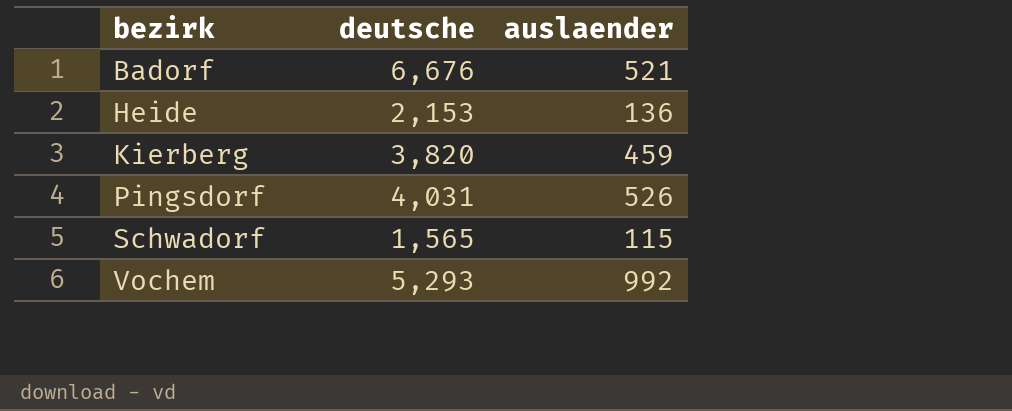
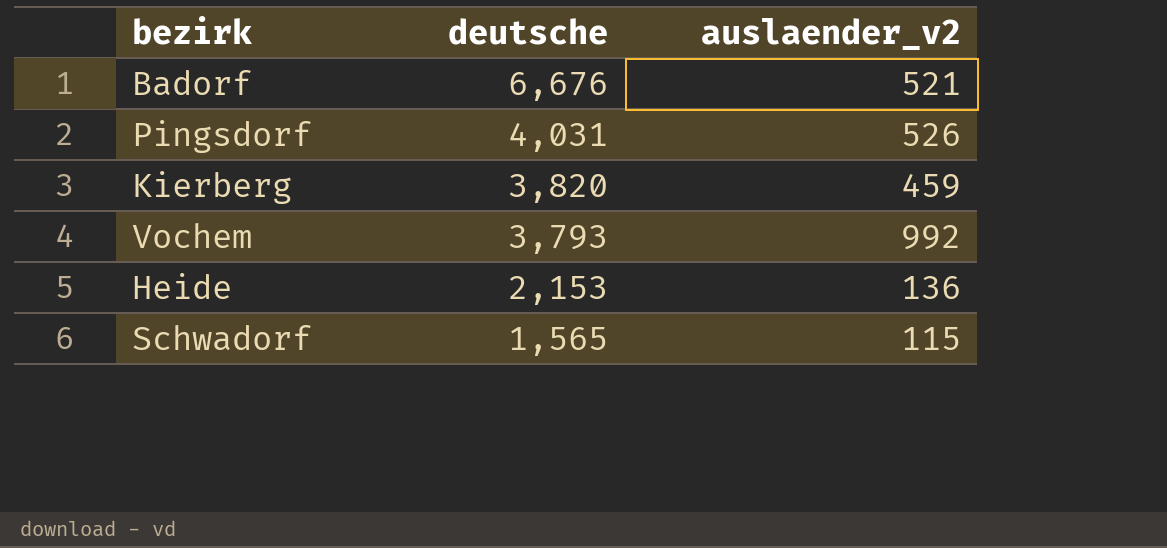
row order: bezirk ascending -> deutsche descending
column name: auslaender -> auslaender_v2
Vochem | deutsche: 5,293 -> 3,793

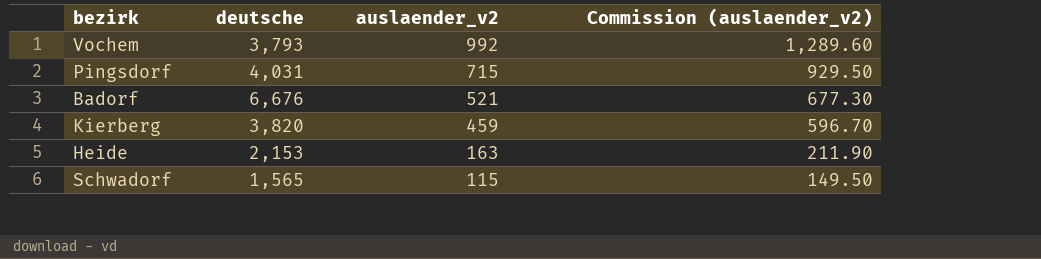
row order: deutsche descending -> auslaender_v2 descending
column Commission (auslaender_v2) | formula: none -> [auslaender_v2] * 1.3
Pingsdorf | auslaender_v2: 526 -> 715
Heide | auslaender_v2: 136 -> 163

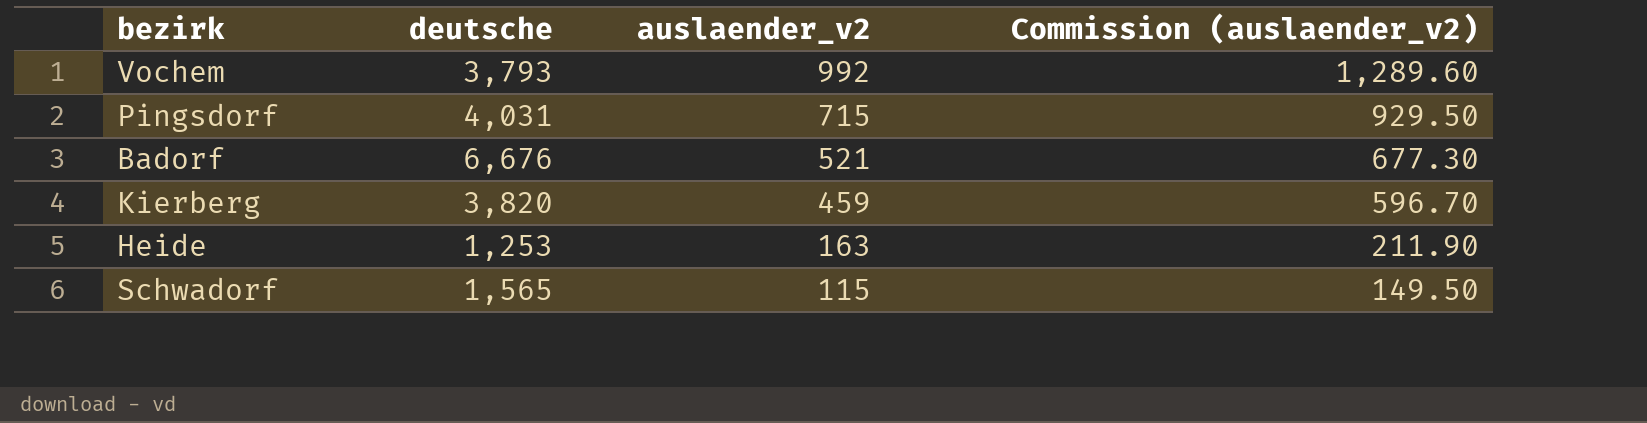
Heide | deutsche: 2,153 -> 1,253

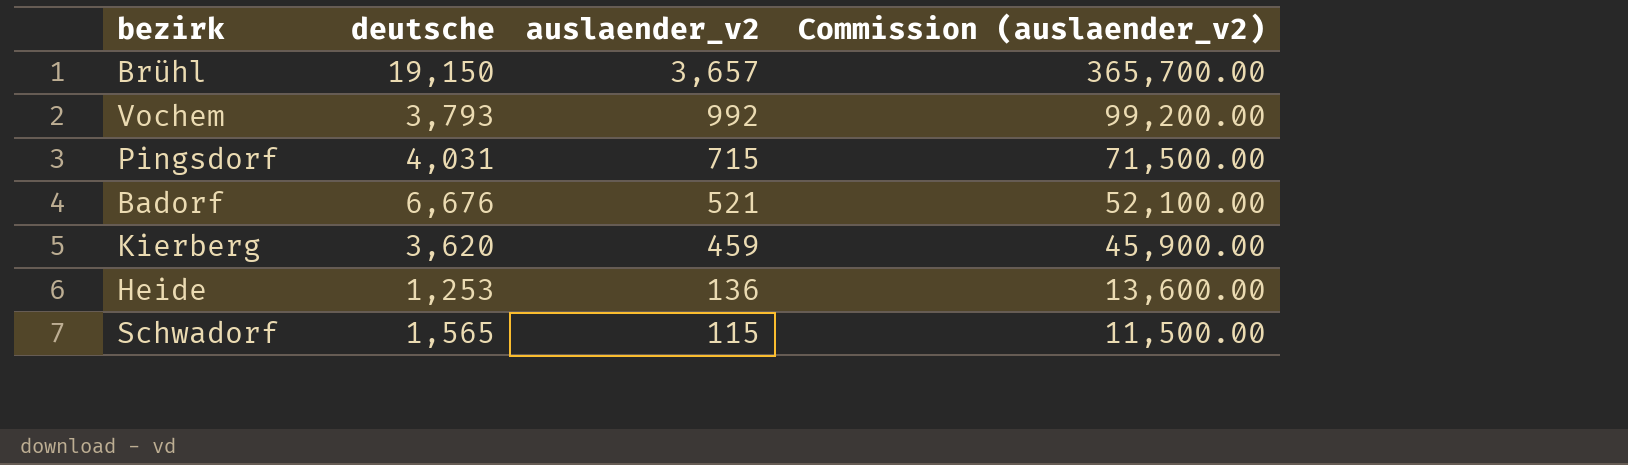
column Commission (auslaender_v2) | formula: [auslaender_v2] * 1.3 -> [auslaender_v2] * 100
row Brühl: none -> 19,150 | 3,657 | 365,700.00
Kierberg | deutsche: 3,820 -> 3,620
Heide | auslaender_v2: 163 -> 136

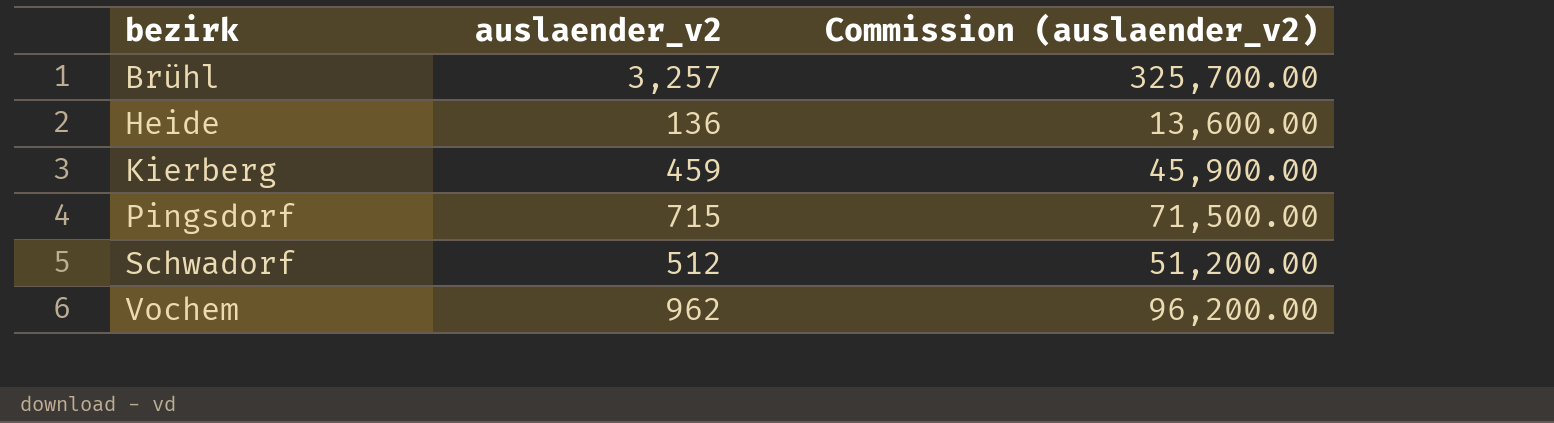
row order: auslaender_v2 descending -> bezirk ascending
column deutsche | position: 2 -> none
row Badorf: 6,676 | 521 | 52,100.00 -> none
Brühl | auslaender_v2: 3,657 -> 3,257
Brühl | Commission (auslaender_v2): 365,700.00 -> 325,700.00
Schwadorf | auslaender_v2: 115 -> 512
Schwadorf | Commission (auslaender_v2): 11,500.00 -> 51,200.00
Vochem | auslaender_v2: 992 -> 962
Vochem | Commission (auslaender_v2): 99,200.00 -> 96,200.00

